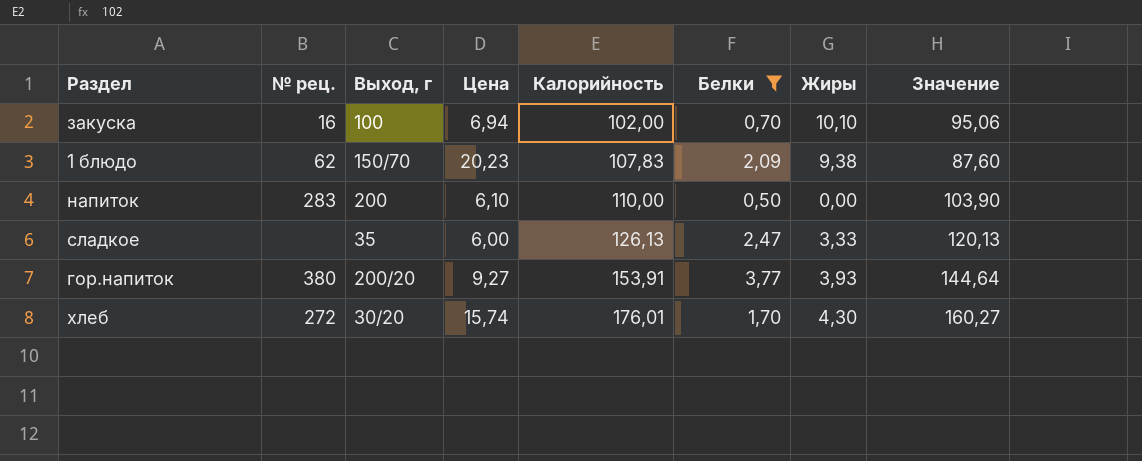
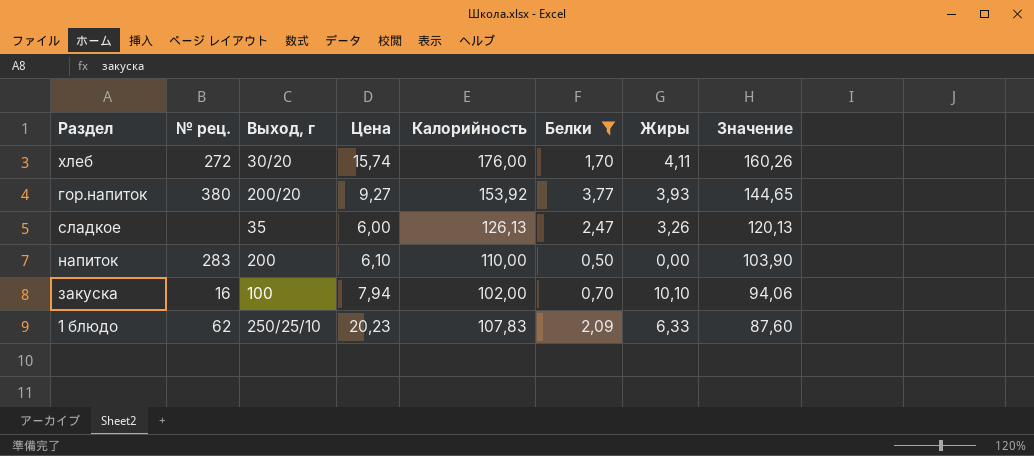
row order: Калорийность ascending -> Значение descending
хлеб | Калорийность: 176,01 -> 176,00
хлеб | Жиры: 4,30 -> 4,11
хлеб | Значение: 160,27 -> 160,26
гор.напиток | Калорийность: 153,91 -> 153,92
гор.напиток | Значение: 144,64 -> 144,65
сладкое | Жиры: 3,33 -> 3,26
закуска | Цена: 6,94 -> 7,94
закуска | Значение: 95,06 -> 94,06
1 блюдо | Выход, г: 150/70 -> 250/25/10
1 блюдо | Жиры: 9,38 -> 6,33

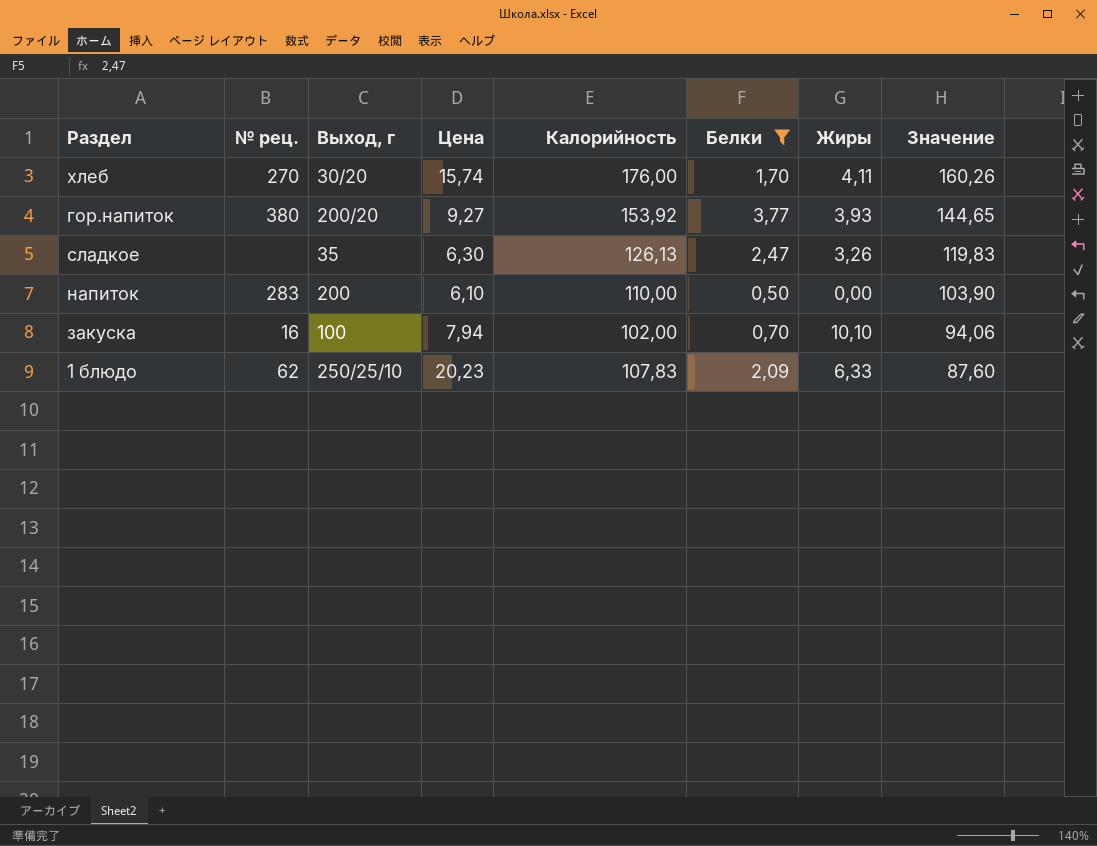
хлеб | № рец.: 272 -> 270
сладкое | Цена: 6,00 -> 6,30
сладкое | Значение: 120,13 -> 119,83

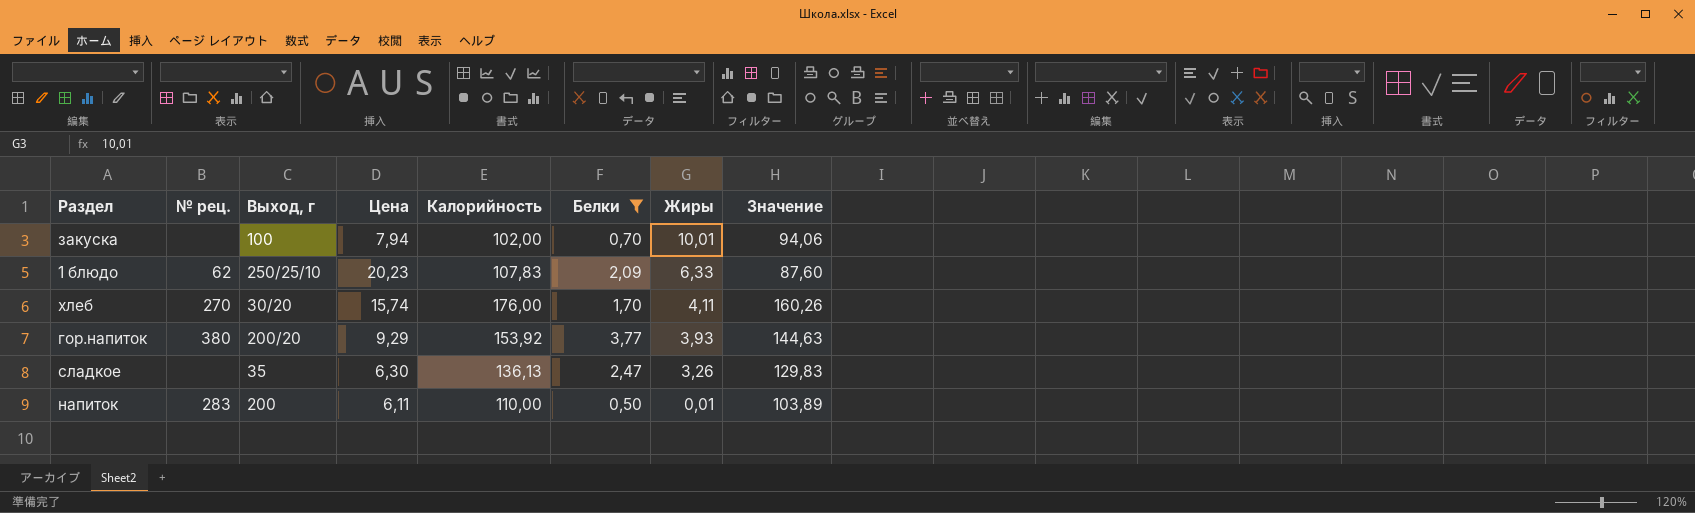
row order: Значение descending -> Жиры descending
закуска | № рец.: 16 -> none
закуска | Жиры: 10,10 -> 10,01
гор.напиток | Цена: 9,27 -> 9,29
гор.напиток | Значение: 144,65 -> 144,63
сладкое | Калорийность: 126,13 -> 136,13
сладкое | Значение: 119,83 -> 129,83
напиток | Цена: 6,10 -> 6,11
напиток | Жиры: 0,00 -> 0,01
напиток | Значение: 103,90 -> 103,89

